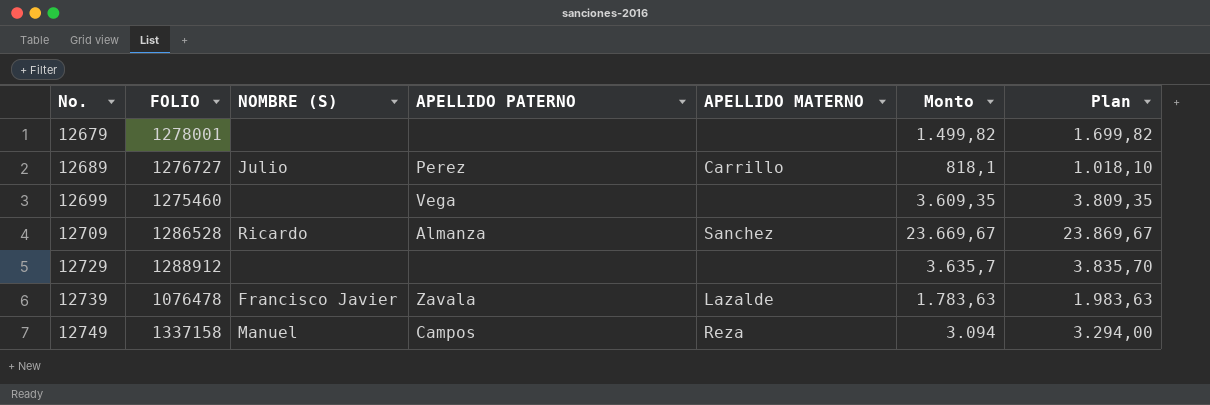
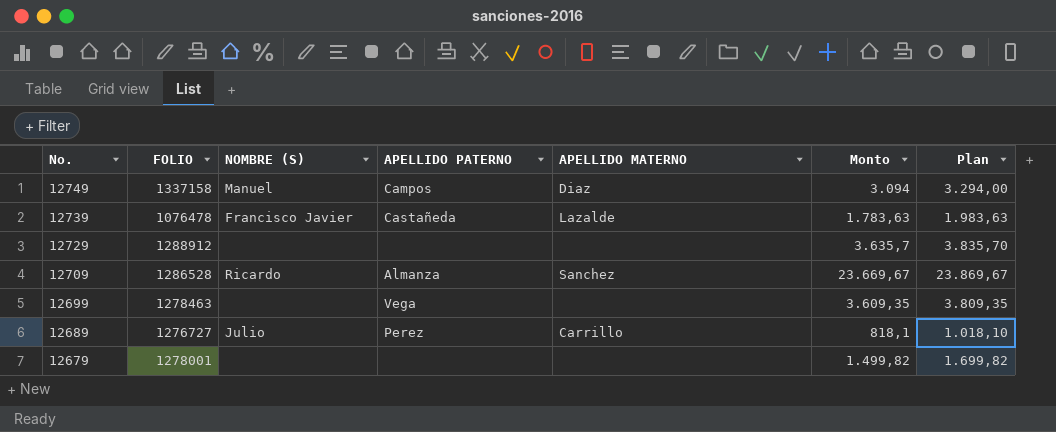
row order: No. ascending -> No. descending
12749 | APELLIDO MATERNO: Reza -> Diaz
12739 | APELLIDO PATERNO: Zavala -> Castañeda
12699 | FOLIO: 1275460 -> 1278463

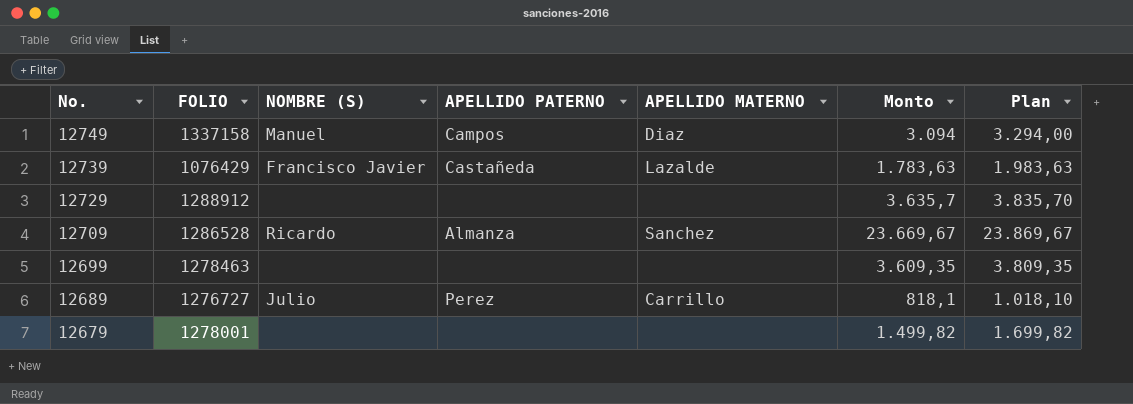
12739 | FOLIO: 1076478 -> 1076429
12699 | APELLIDO PATERNO: Vega -> none

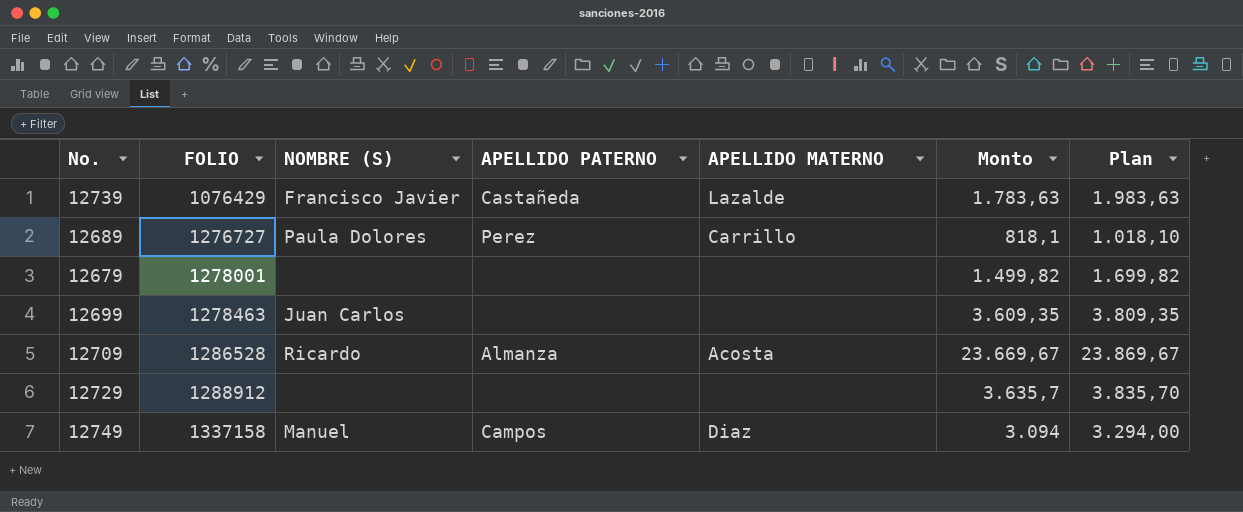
row order: No. descending -> FOLIO ascending
12689 | NOMBRE (S): Julio -> Paula Dolores
12699 | NOMBRE (S): none -> Juan Carlos
12709 | APELLIDO MATERNO: Sanchez -> Acosta

